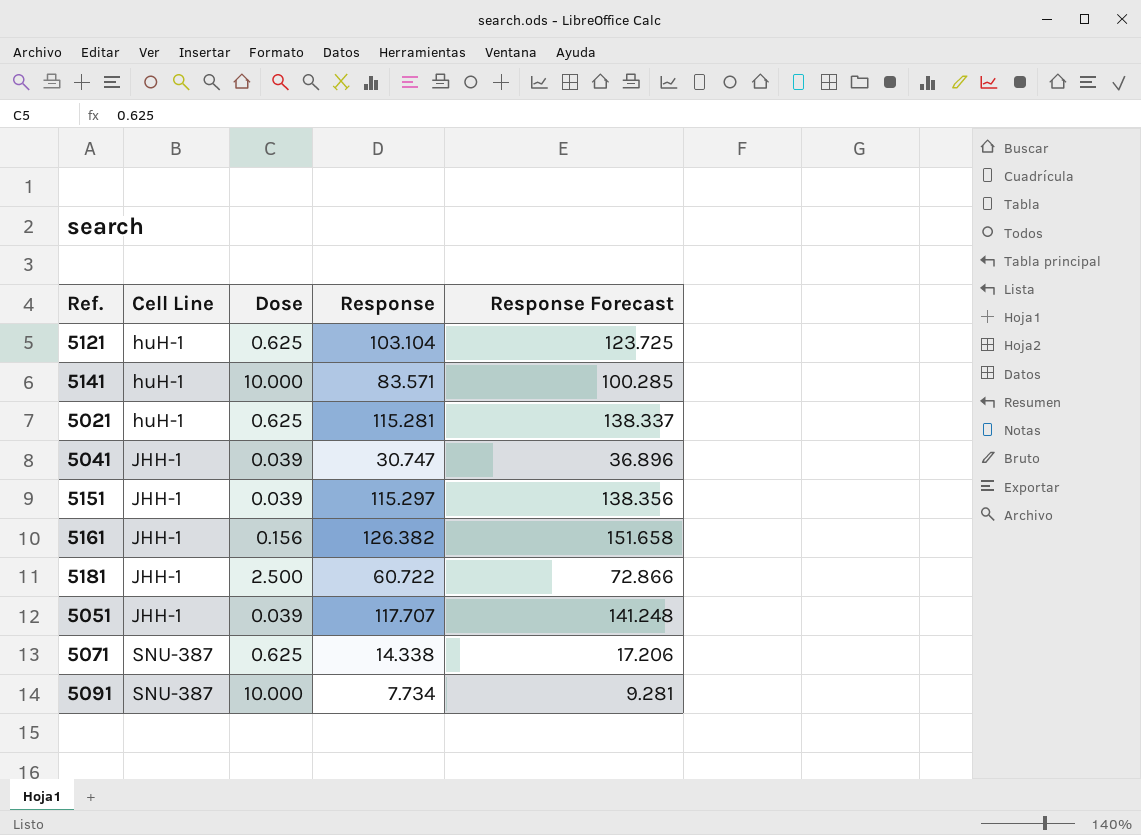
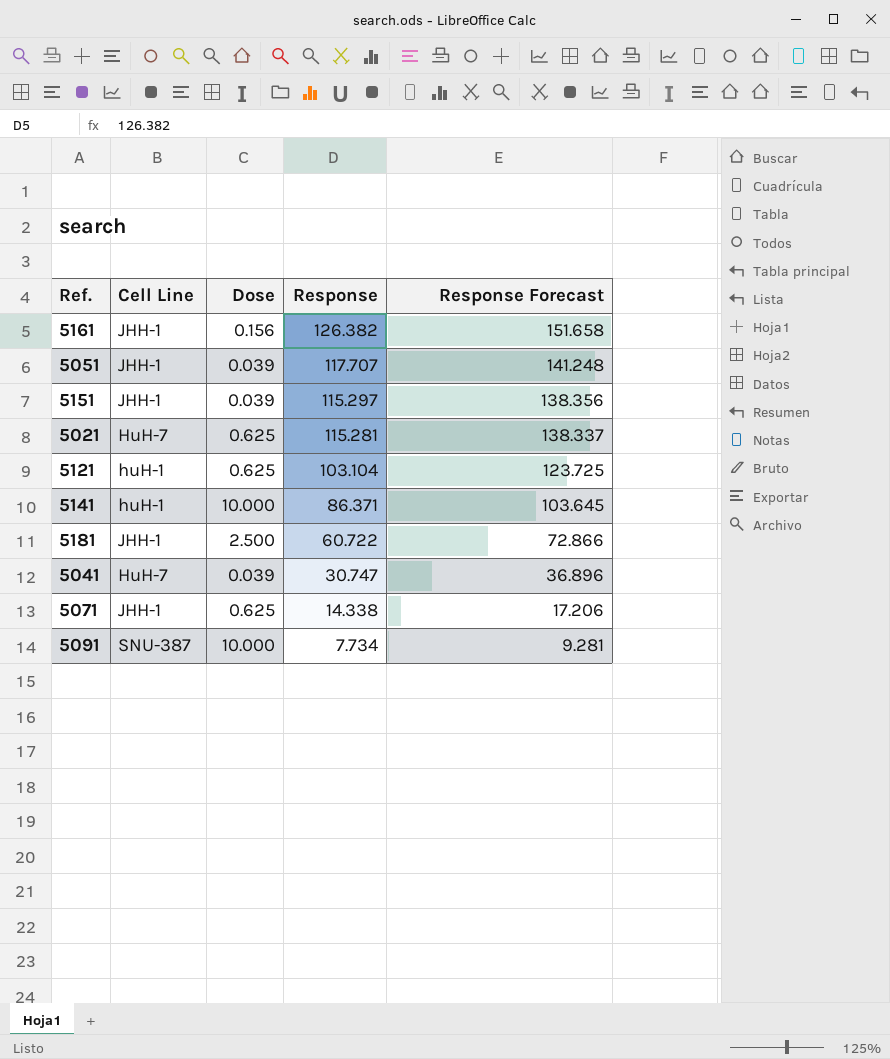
row order: Cell Line ascending -> Response descending
5021 | Cell Line: huH-1 -> HuH-7
5141 | Response: 83.571 -> 86.371
5141 | Response Forecast: 100.285 -> 103.645
5041 | Cell Line: JHH-1 -> HuH-7
5071 | Cell Line: SNU-387 -> JHH-1

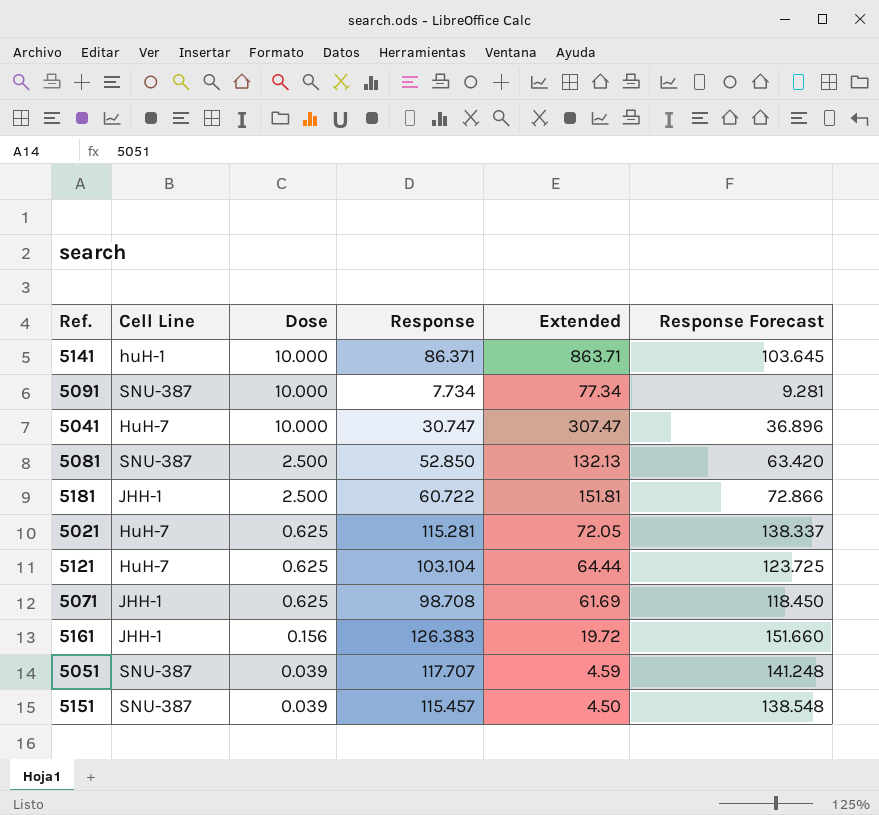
row order: Response descending -> Dose descending
column Extended | formula: none -> [Dose] * [Response]
5041 | Dose: 0.039 -> 10.000
row 5081: none -> SNU-387 | 2.500 | 52.850 | 132.13 | 63.420
5121 | Cell Line: huH-1 -> HuH-7
5071 | Response: 14.338 -> 98.708
5071 | Response Forecast: 17.206 -> 118.450
5161 | Response: 126.382 -> 126.383
5161 | Response Forecast: 151.658 -> 151.660
5051 | Cell Line: JHH-1 -> SNU-387
5151 | Cell Line: JHH-1 -> SNU-387
5151 | Response: 115.297 -> 115.457
5151 | Response Forecast: 138.356 -> 138.548

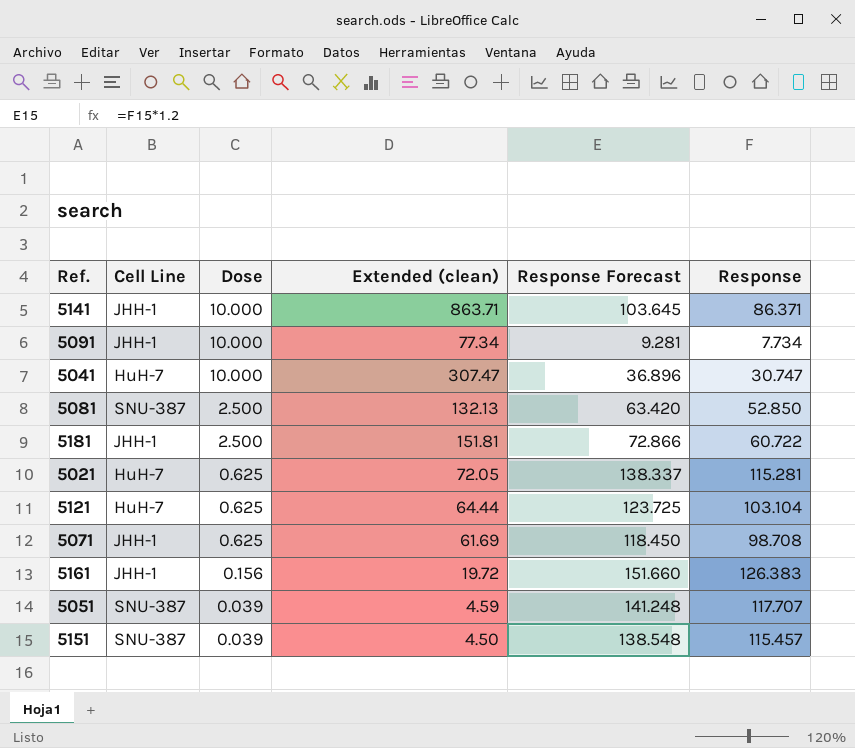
column name: Extended -> Extended (clean)
column Response | position: 4 -> 6
5141 | Cell Line: huH-1 -> JHH-1
5091 | Cell Line: SNU-387 -> JHH-1

